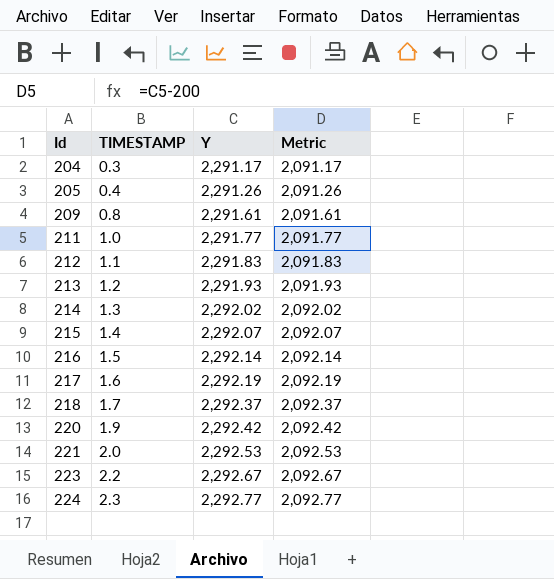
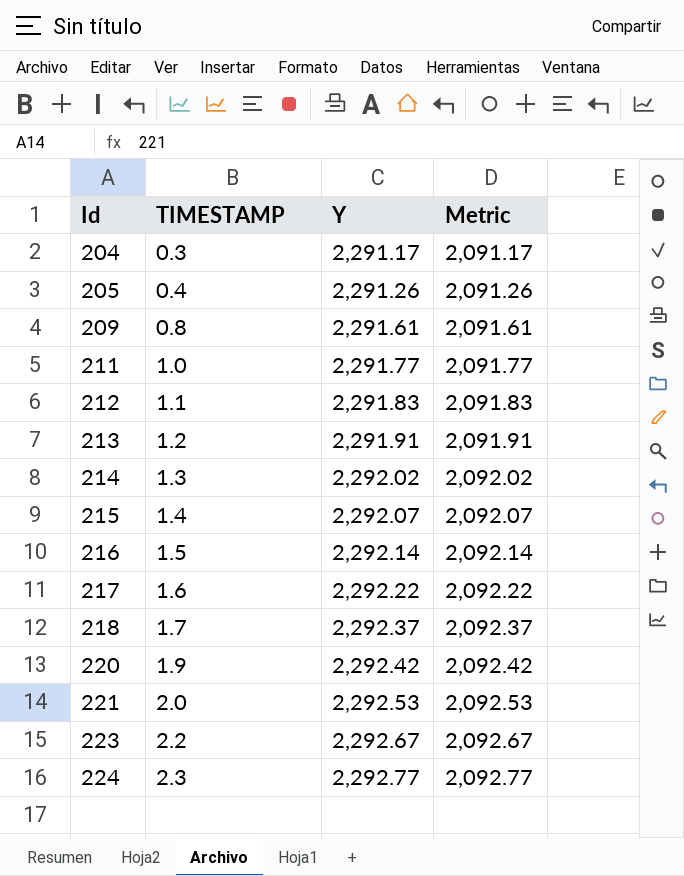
213 | Y: 2,291.93 -> 2,291.91
213 | Metric: 2,091.93 -> 2,091.91
217 | Y: 2,292.19 -> 2,292.22
217 | Metric: 2,092.19 -> 2,092.22

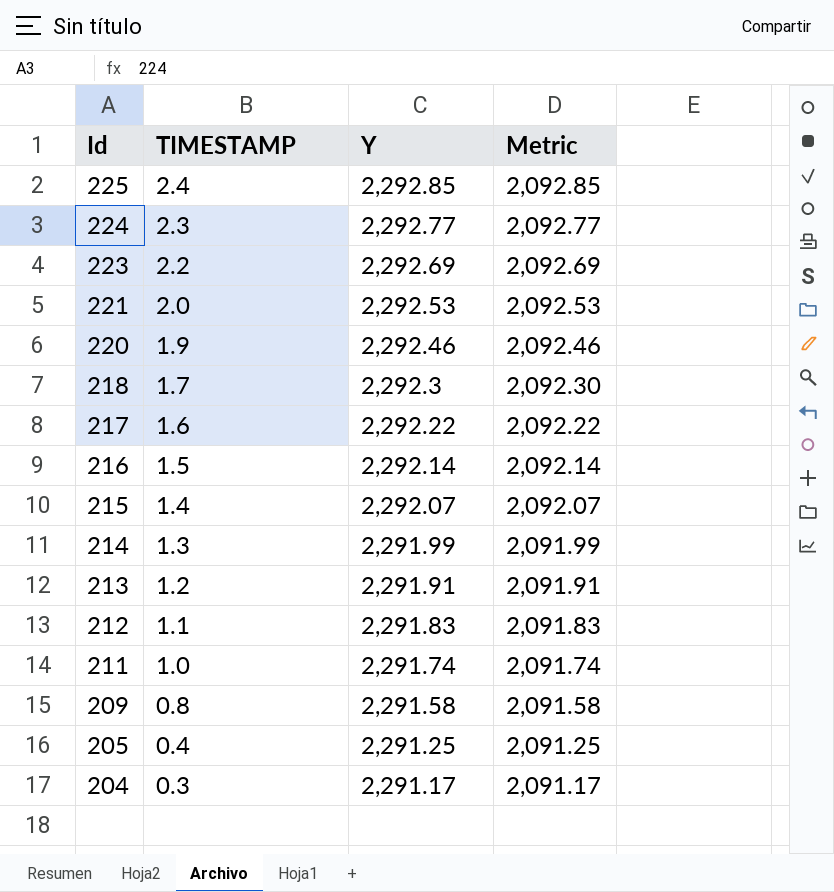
row order: Id ascending -> Id descending
row 225: none -> 2.4 | 2,292.85 | 2,092.85
223 | Y: 2,292.67 -> 2,292.69
223 | Metric: 2,092.67 -> 2,092.69
220 | Y: 2,292.42 -> 2,292.46
220 | Metric: 2,092.42 -> 2,092.46
218 | Y: 2,292.37 -> 2,292.3
218 | Metric: 2,092.37 -> 2,092.30
214 | Y: 2,292.02 -> 2,291.99
214 | Metric: 2,092.02 -> 2,091.99
211 | Y: 2,291.77 -> 2,291.74
211 | Metric: 2,091.77 -> 2,091.74
209 | Y: 2,291.61 -> 2,291.58
209 | Metric: 2,091.61 -> 2,091.58
205 | Y: 2,291.26 -> 2,291.25
205 | Metric: 2,091.26 -> 2,091.25

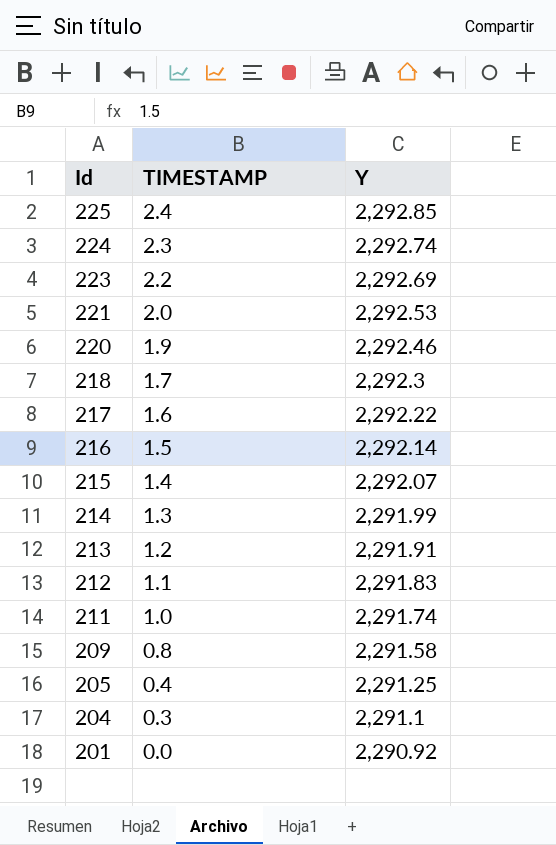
column Metric | formula: [Y] - 200 -> none
224 | Y: 2,292.77 -> 2,292.74
204 | Y: 2,291.17 -> 2,291.1
row 201: none -> 0.0 | 2,290.92

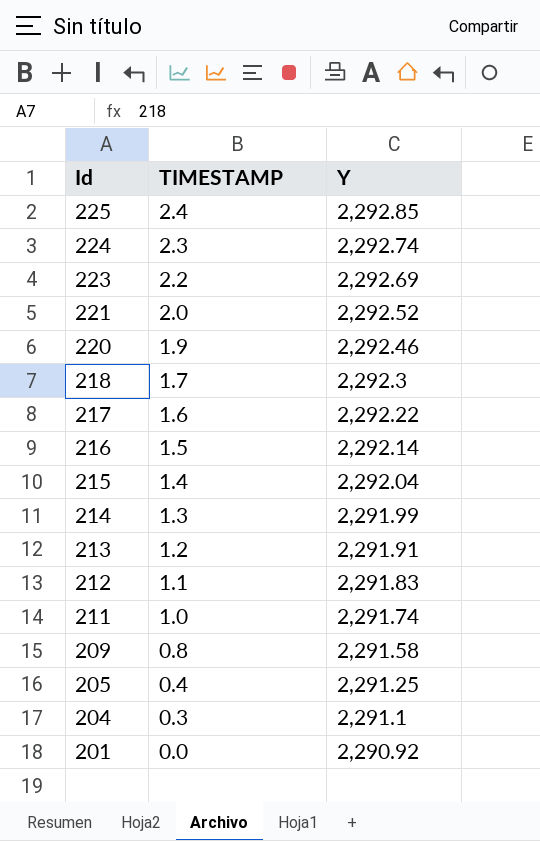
221 | Y: 2,292.53 -> 2,292.52
215 | Y: 2,292.07 -> 2,292.04

